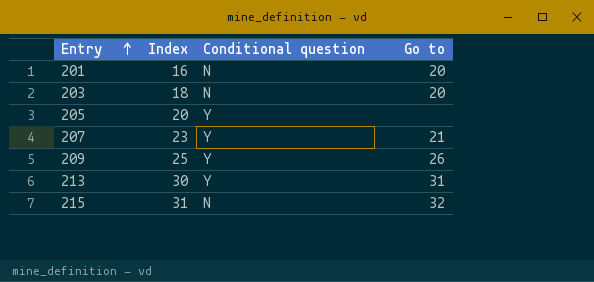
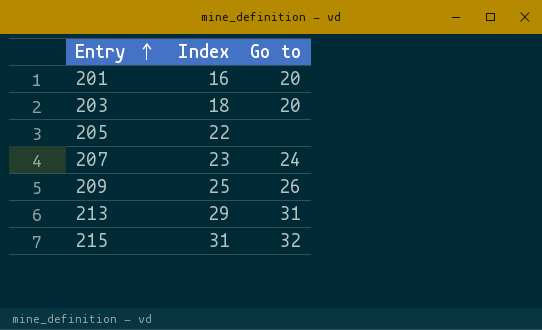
column Conditional question | position: 3 -> none
205 | Index: 20 -> 22
207 | Go to: 21 -> 24
213 | Index: 30 -> 29

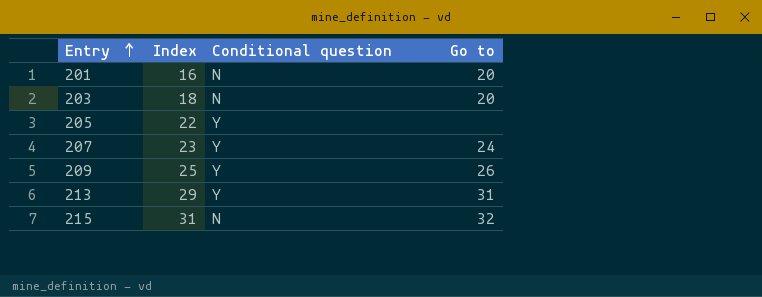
column Conditional question | position: none -> 3

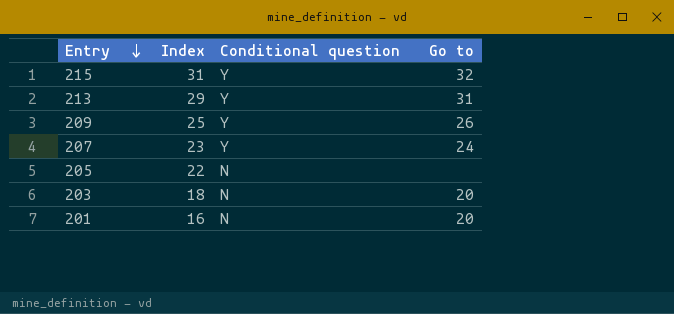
row order: Entry ascending -> Entry descending
215 | Conditional question: N -> Y
205 | Conditional question: Y -> N

